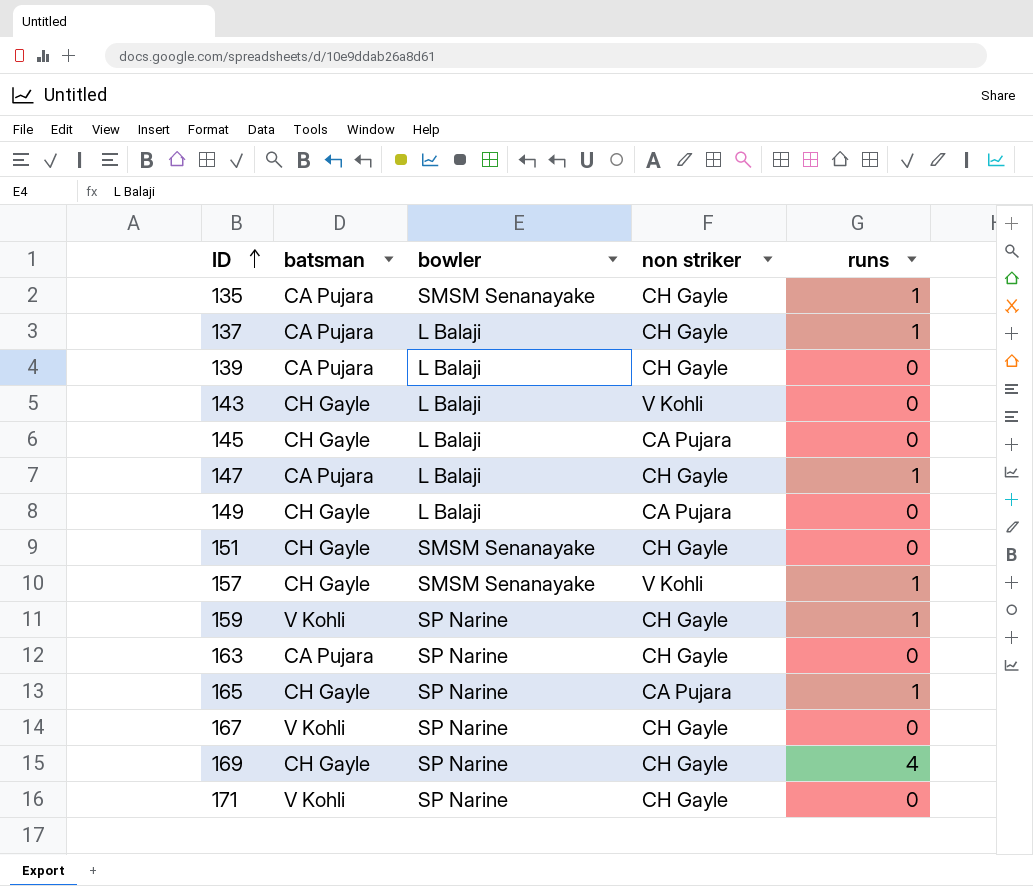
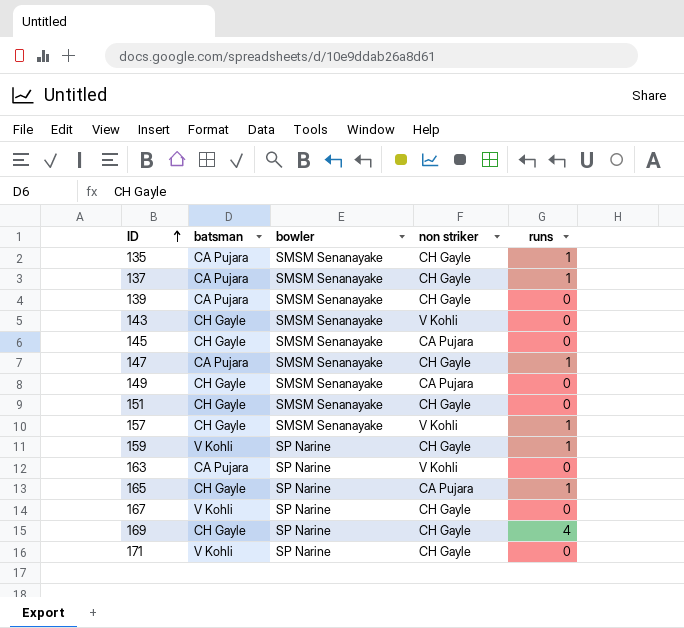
137 | bowler: L Balaji -> SMSM Senanayake
139 | bowler: L Balaji -> SMSM Senanayake
143 | bowler: L Balaji -> SMSM Senanayake
145 | bowler: L Balaji -> SMSM Senanayake
147 | bowler: L Balaji -> SMSM Senanayake
149 | bowler: L Balaji -> SMSM Senanayake
163 | non striker: CH Gayle -> V Kohli

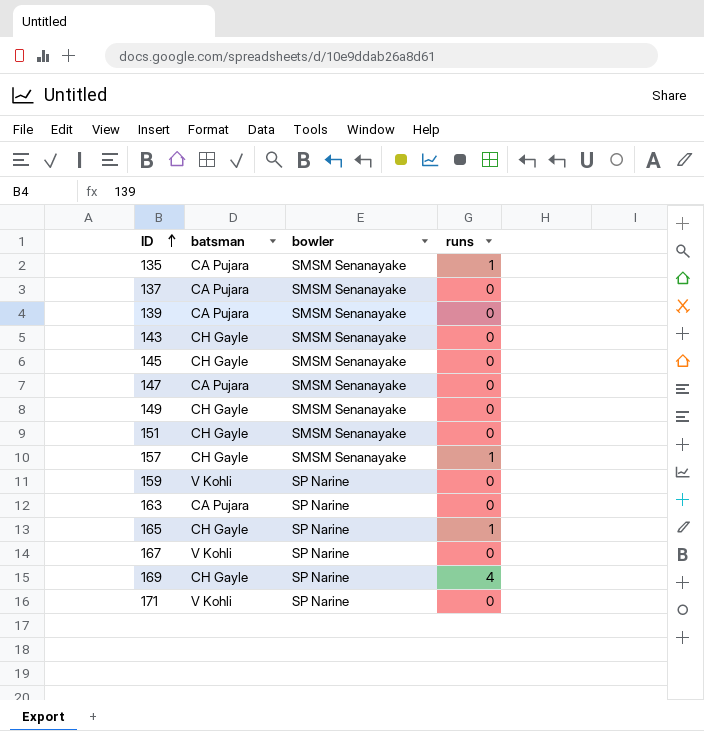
column non striker | position: 4 -> none
137 | runs: 1 -> 0
147 | runs: 1 -> 0
159 | runs: 1 -> 0

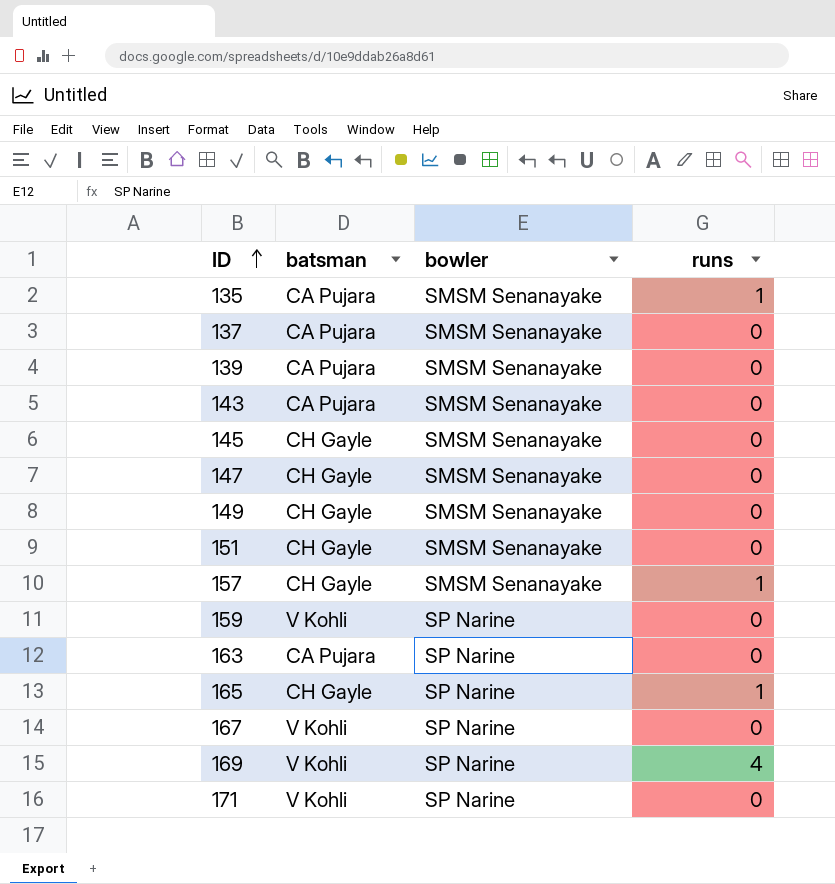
143 | batsman: CH Gayle -> CA Pujara
147 | batsman: CA Pujara -> CH Gayle
169 | batsman: CH Gayle -> V Kohli

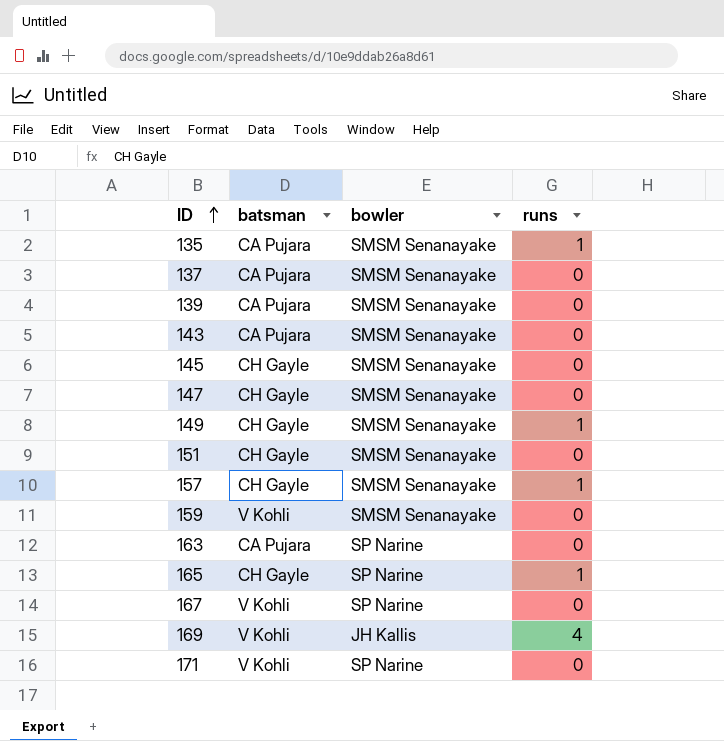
149 | runs: 0 -> 1
159 | bowler: SP Narine -> SMSM Senanayake
169 | bowler: SP Narine -> JH Kallis

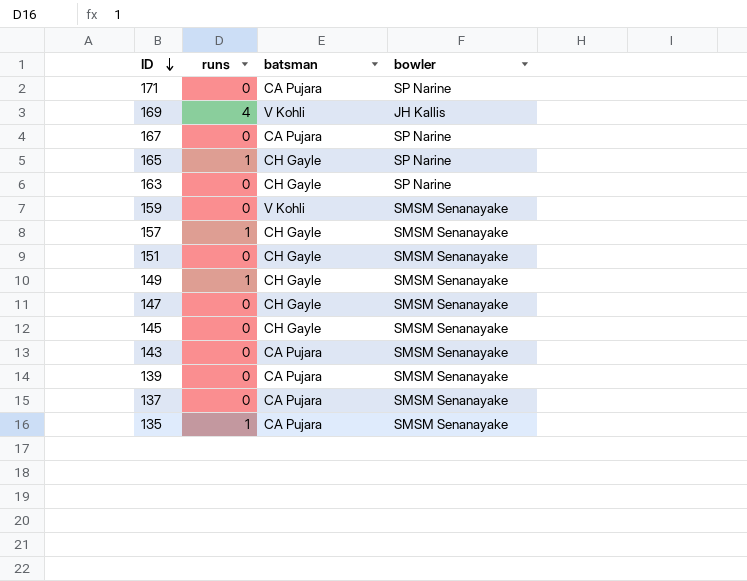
row order: ID ascending -> ID descending
column runs | position: 4 -> 2
171 | batsman: V Kohli -> CA Pujara
167 | batsman: V Kohli -> CA Pujara
163 | batsman: CA Pujara -> CH Gayle

